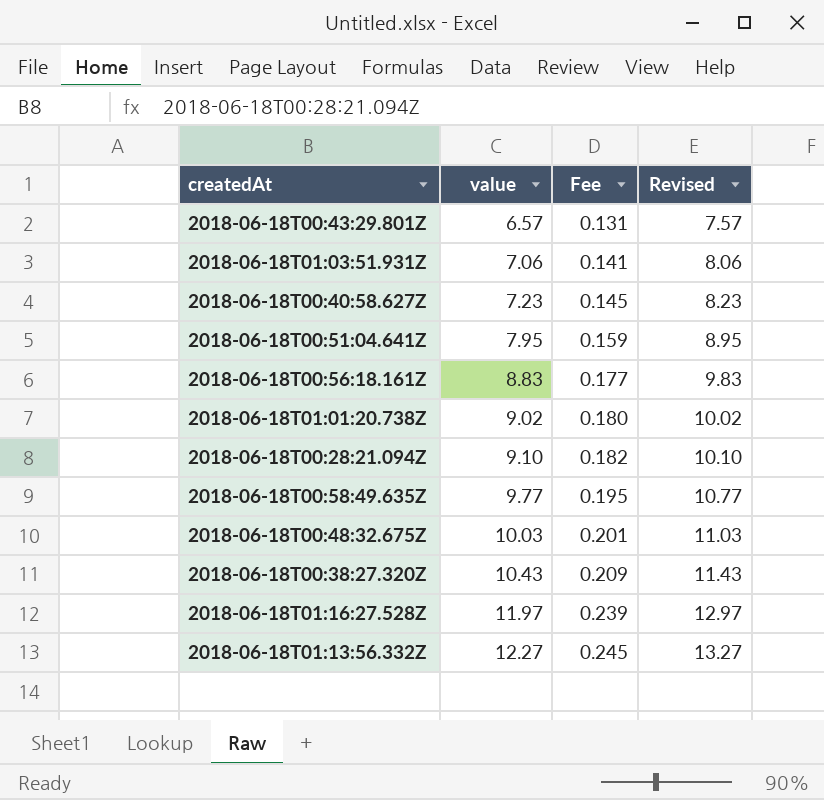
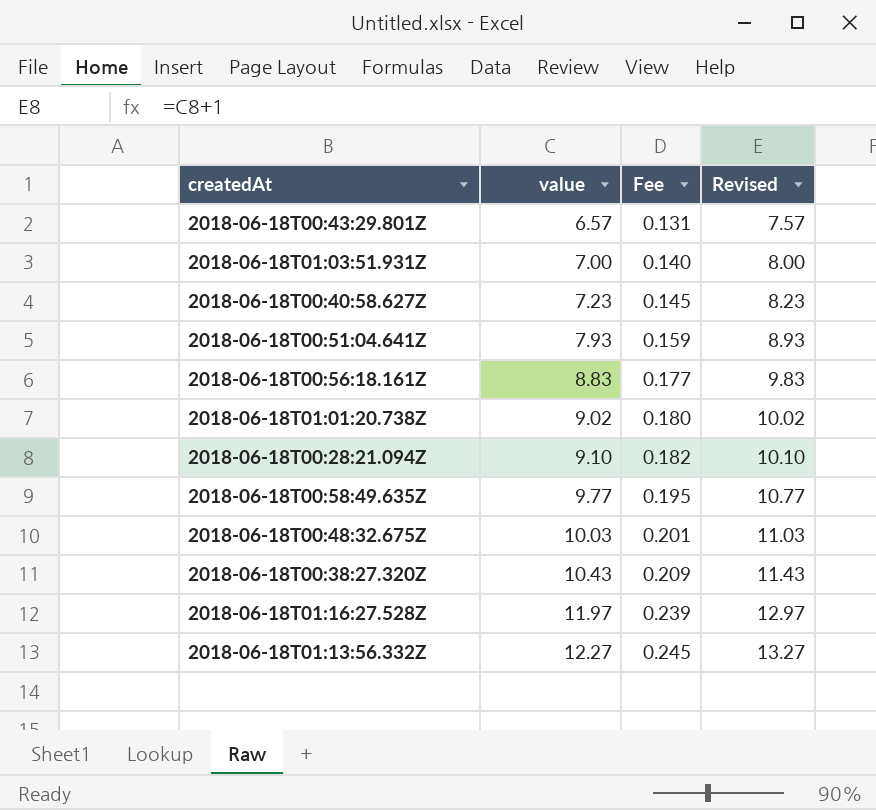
2018-06-18T01:03:51.931Z | value: 7.06 -> 7.00
2018-06-18T01:03:51.931Z | Fee: 0.141 -> 0.140
2018-06-18T01:03:51.931Z | Revised: 8.06 -> 8.00
2018-06-18T00:51:04.641Z | value: 7.95 -> 7.93
2018-06-18T00:51:04.641Z | Revised: 8.95 -> 8.93

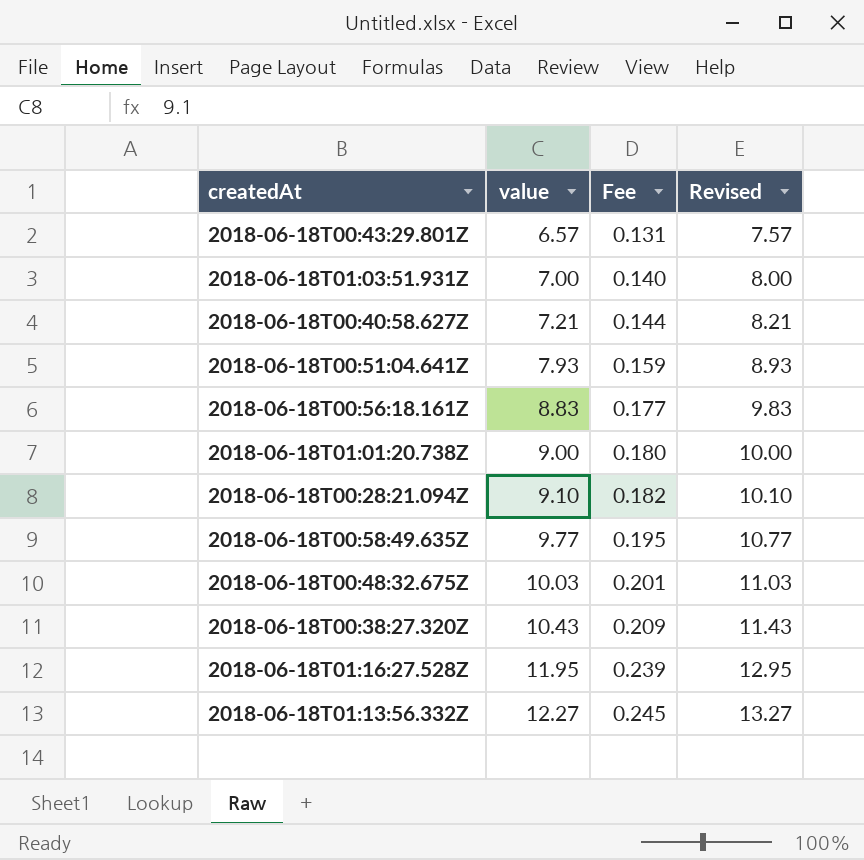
2018-06-18T00:40:58.627Z | value: 7.23 -> 7.21
2018-06-18T00:40:58.627Z | Fee: 0.145 -> 0.144
2018-06-18T00:40:58.627Z | Revised: 8.23 -> 8.21
2018-06-18T01:01:20.738Z | value: 9.02 -> 9.00
2018-06-18T01:01:20.738Z | Revised: 10.02 -> 10.00
2018-06-18T01:16:27.528Z | value: 11.97 -> 11.95
2018-06-18T01:16:27.528Z | Revised: 12.97 -> 12.95

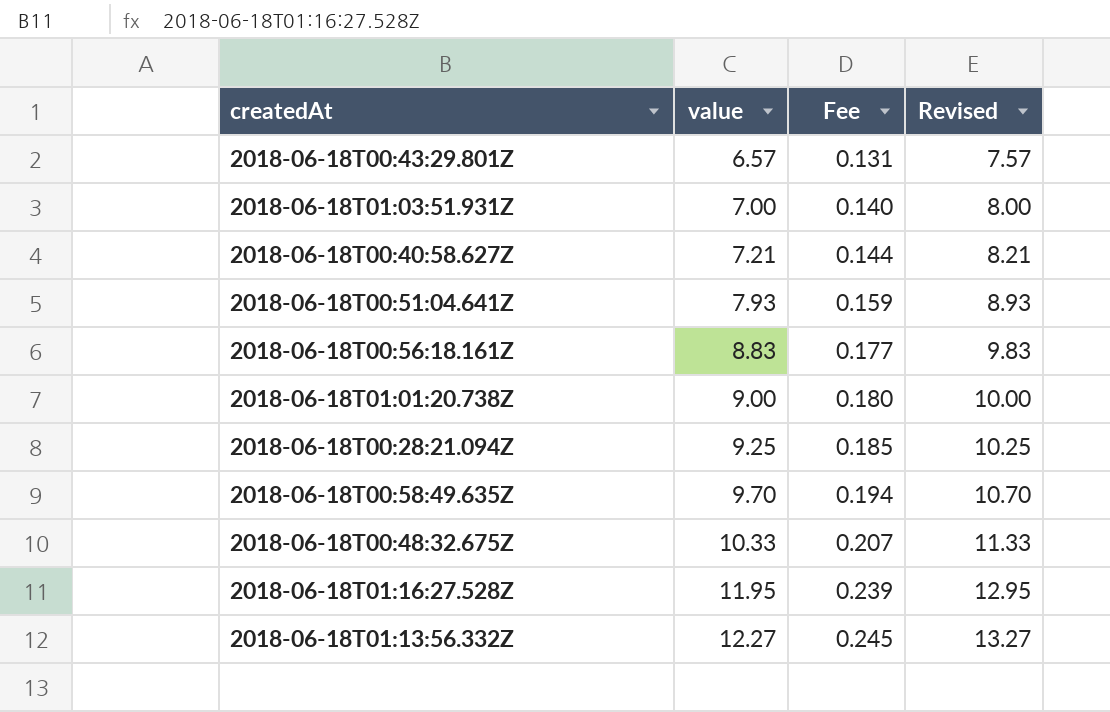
row 2018-06-18T00:38:27.320Z: 10.43 | 0.209 | 11.43 -> none
2018-06-18T00:28:21.094Z | value: 9.10 -> 9.25
2018-06-18T00:28:21.094Z | Fee: 0.182 -> 0.185
2018-06-18T00:28:21.094Z | Revised: 10.10 -> 10.25
2018-06-18T00:58:49.635Z | value: 9.77 -> 9.70
2018-06-18T00:58:49.635Z | Fee: 0.195 -> 0.194
2018-06-18T00:58:49.635Z | Revised: 10.77 -> 10.70
2018-06-18T00:48:32.675Z | value: 10.03 -> 10.33
2018-06-18T00:48:32.675Z | Fee: 0.201 -> 0.207
2018-06-18T00:48:32.675Z | Revised: 11.03 -> 11.33

